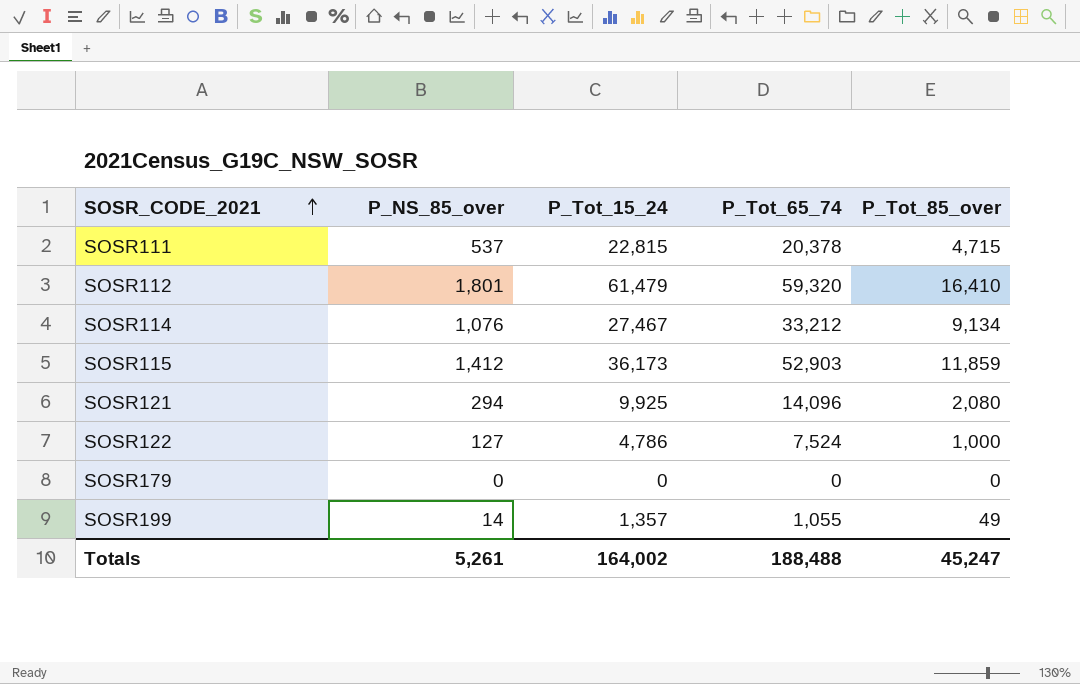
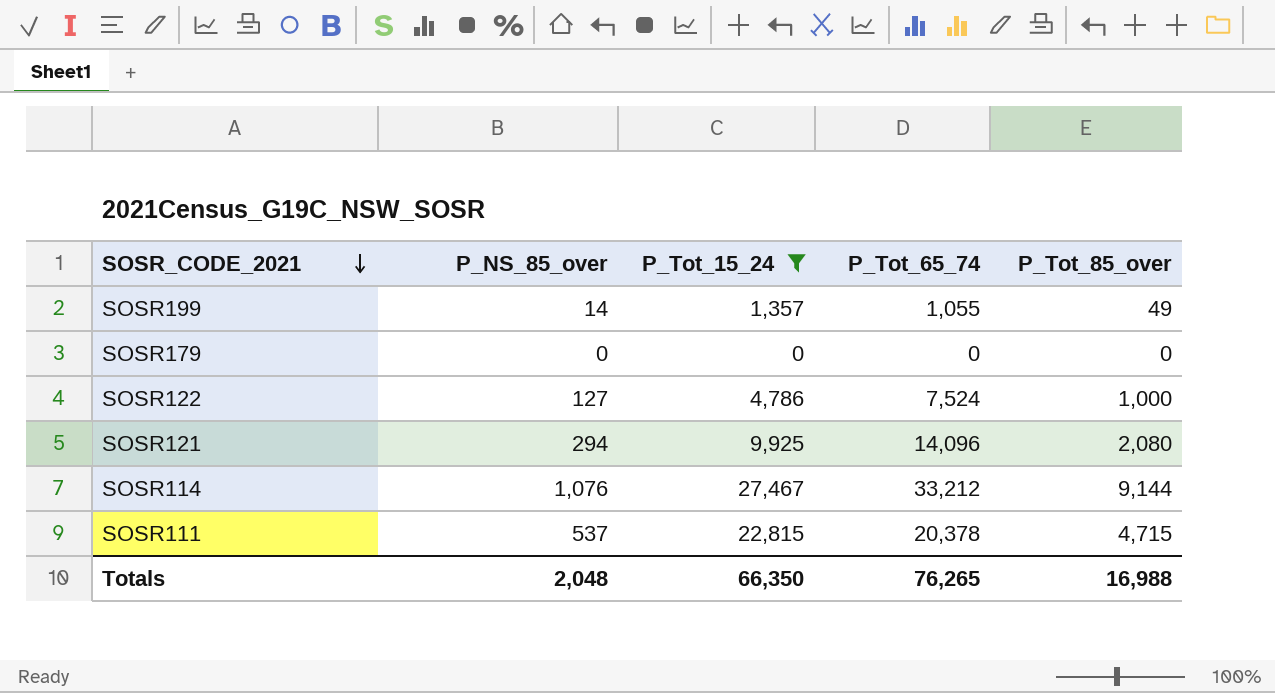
filter: none -> P_Tot_15_24 <= 27,467
row order: SOSR_CODE_2021 ascending -> SOSR_CODE_2021 descending
SOSR114 | P_Tot_85_over: 9,134 -> 9,144
Totals | P_NS_85_over: 5,261 -> 2,048
Totals | P_Tot_15_24: 164,002 -> 66,350
Totals | P_Tot_65_74: 188,488 -> 76,265
Totals | P_Tot_85_over: 45,247 -> 16,988

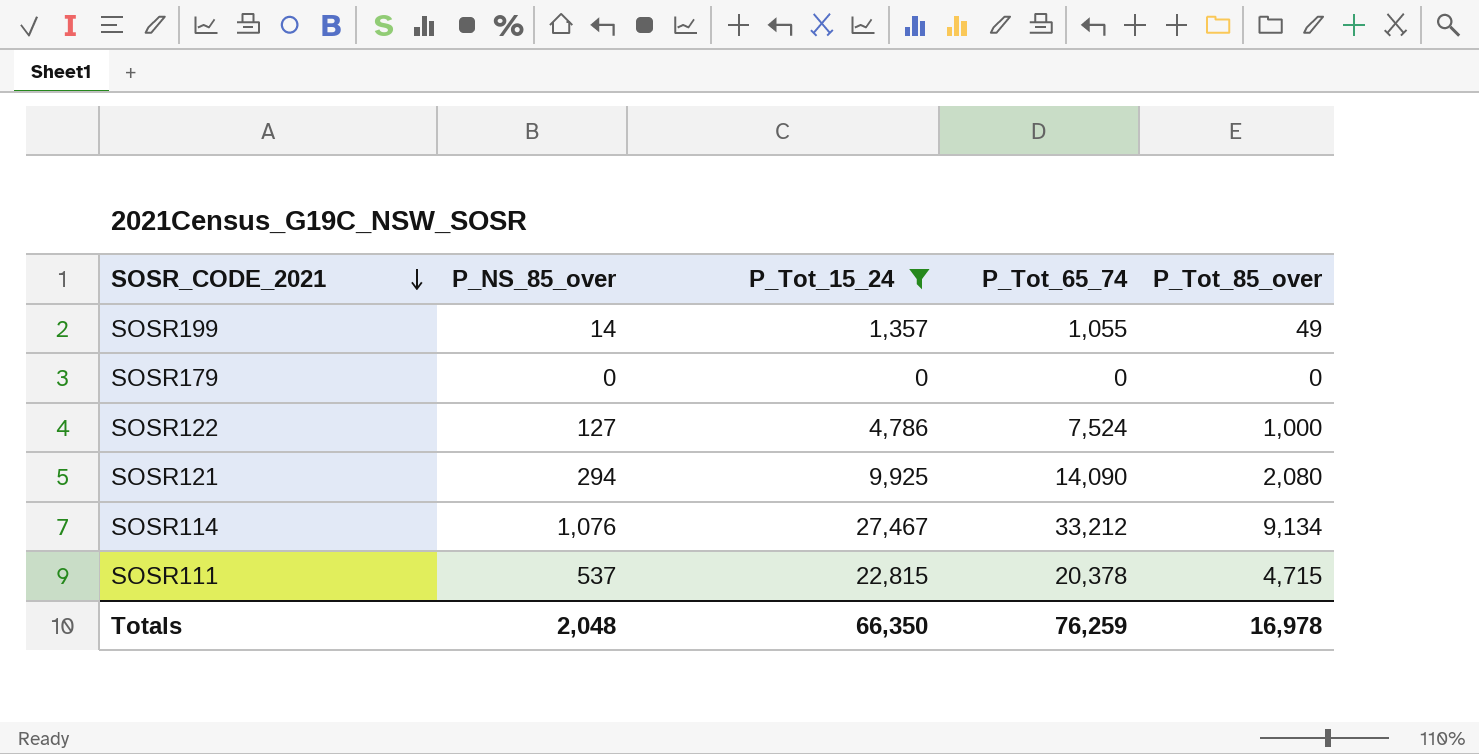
SOSR121 | P_Tot_65_74: 14,096 -> 14,090
SOSR114 | P_Tot_85_over: 9,144 -> 9,134
Totals | P_Tot_65_74: 76,265 -> 76,259
Totals | P_Tot_85_over: 16,988 -> 16,978

